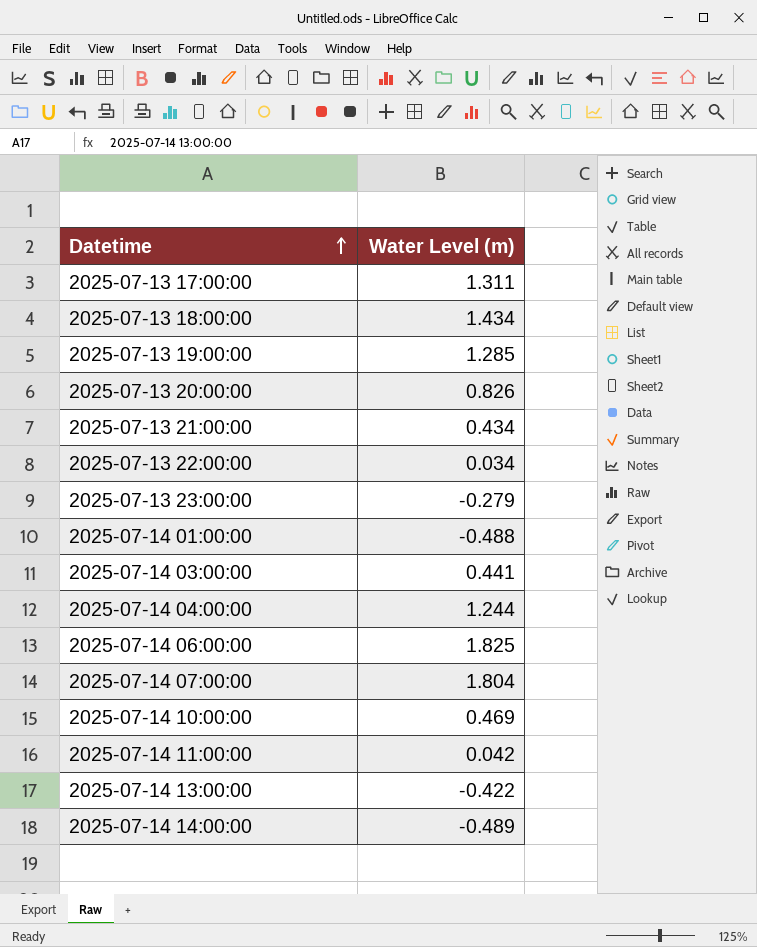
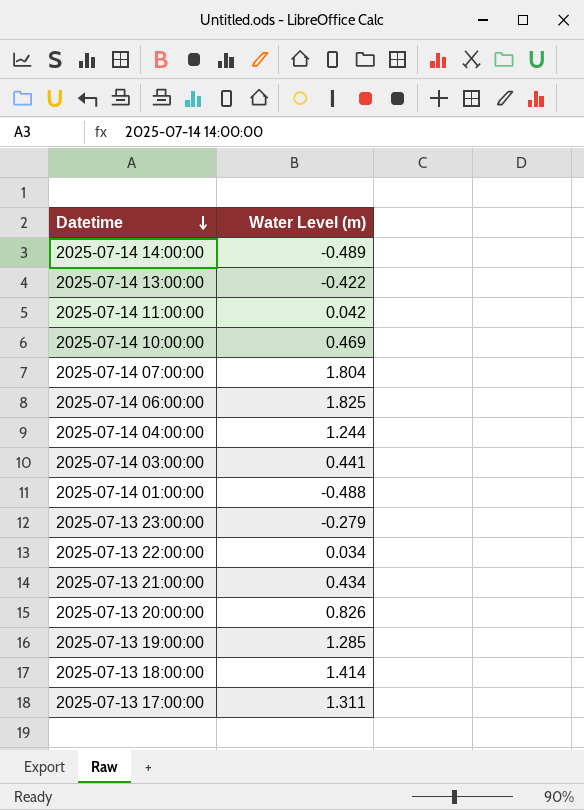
row order: Datetime ascending -> Datetime descending
2025-07-13 18:00:00 | Water Level (m): 1.434 -> 1.414

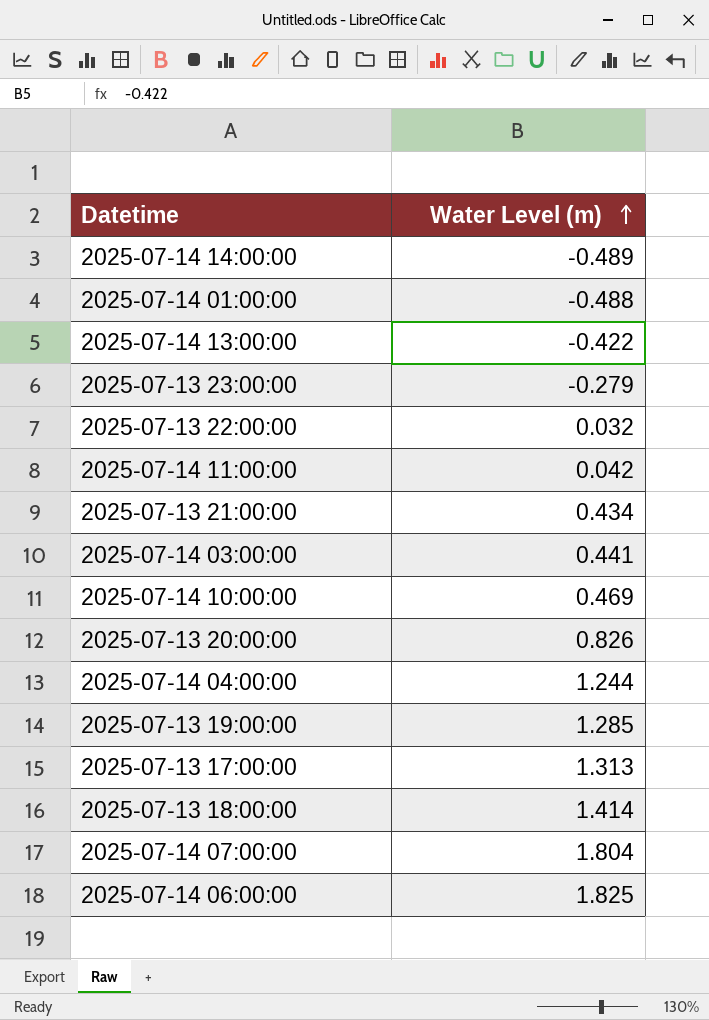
row order: Datetime descending -> Water Level (m) ascending
2025-07-13 22:00:00 | Water Level (m): 0.034 -> 0.032
2025-07-13 17:00:00 | Water Level (m): 1.311 -> 1.313

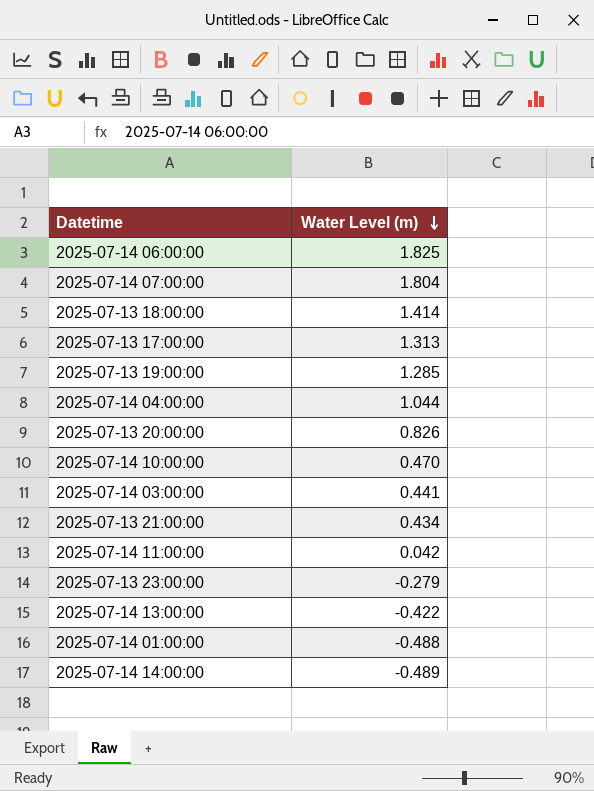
row order: Water Level (m) ascending -> Water Level (m) descending
row 2025-07-13 22:00:00: 0.032 -> none
2025-07-14 04:00:00 | Water Level (m): 1.244 -> 1.044
2025-07-14 10:00:00 | Water Level (m): 0.469 -> 0.470

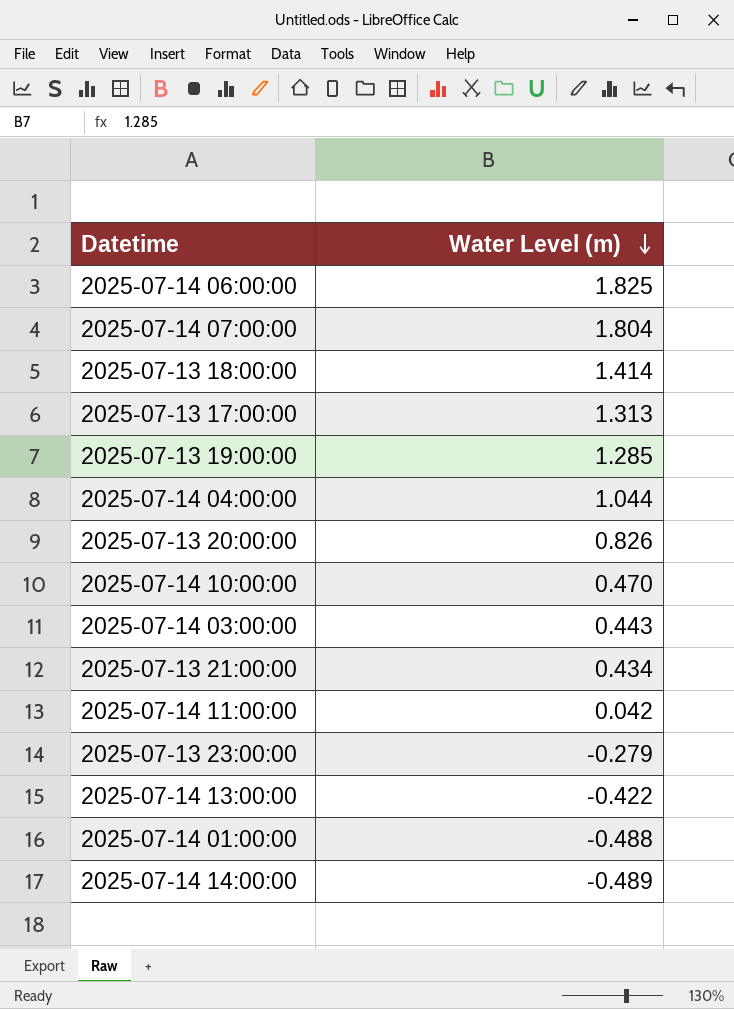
2025-07-14 03:00:00 | Water Level (m): 0.441 -> 0.443

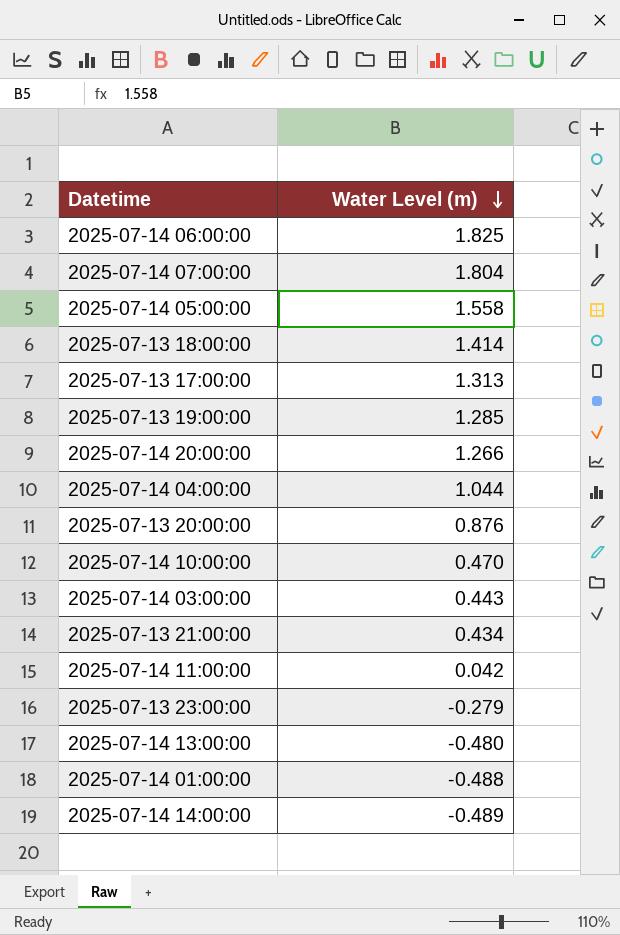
row 2025-07-14 05:00:00: none -> 1.558
row 2025-07-14 20:00:00: none -> 1.266
2025-07-13 20:00:00 | Water Level (m): 0.826 -> 0.876
2025-07-14 13:00:00 | Water Level (m): -0.422 -> -0.480

